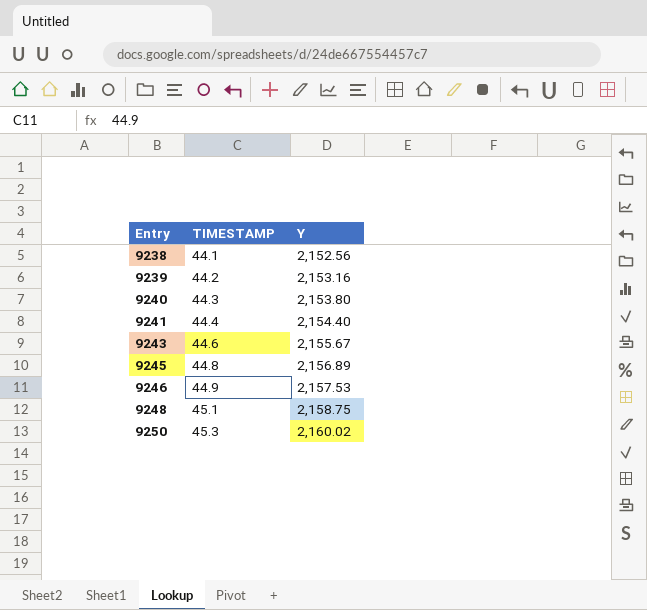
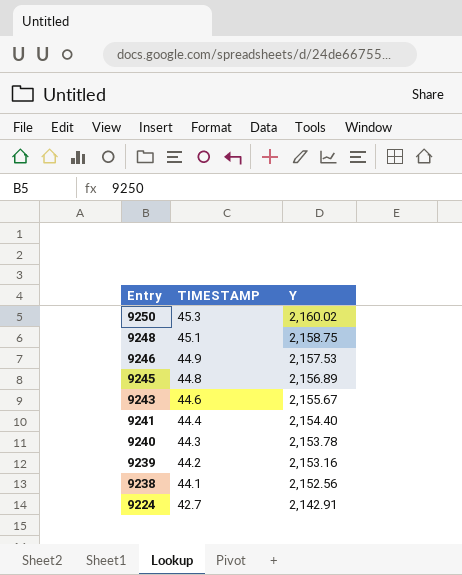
row order: Entry ascending -> Entry descending
9240 | Y: 2,153.80 -> 2,153.78
row 9224: none -> 42.7 | 2,142.91

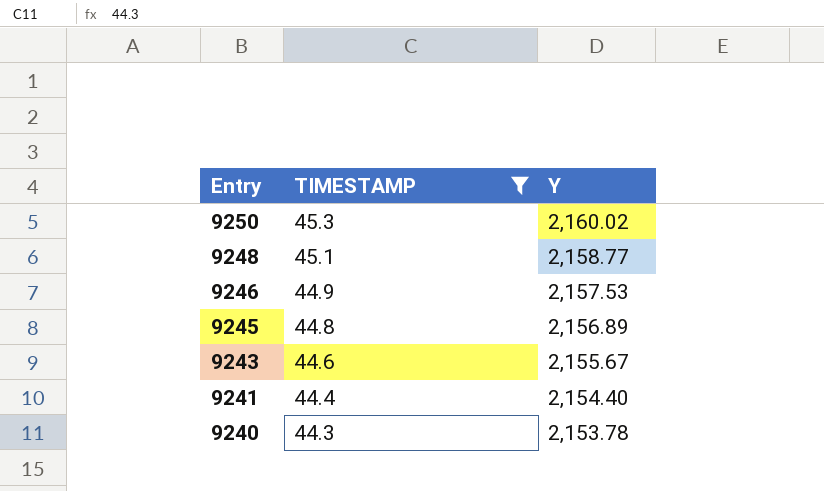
filter: none -> TIMESTAMP >= 44.3
9248 | Y: 2,158.75 -> 2,158.77

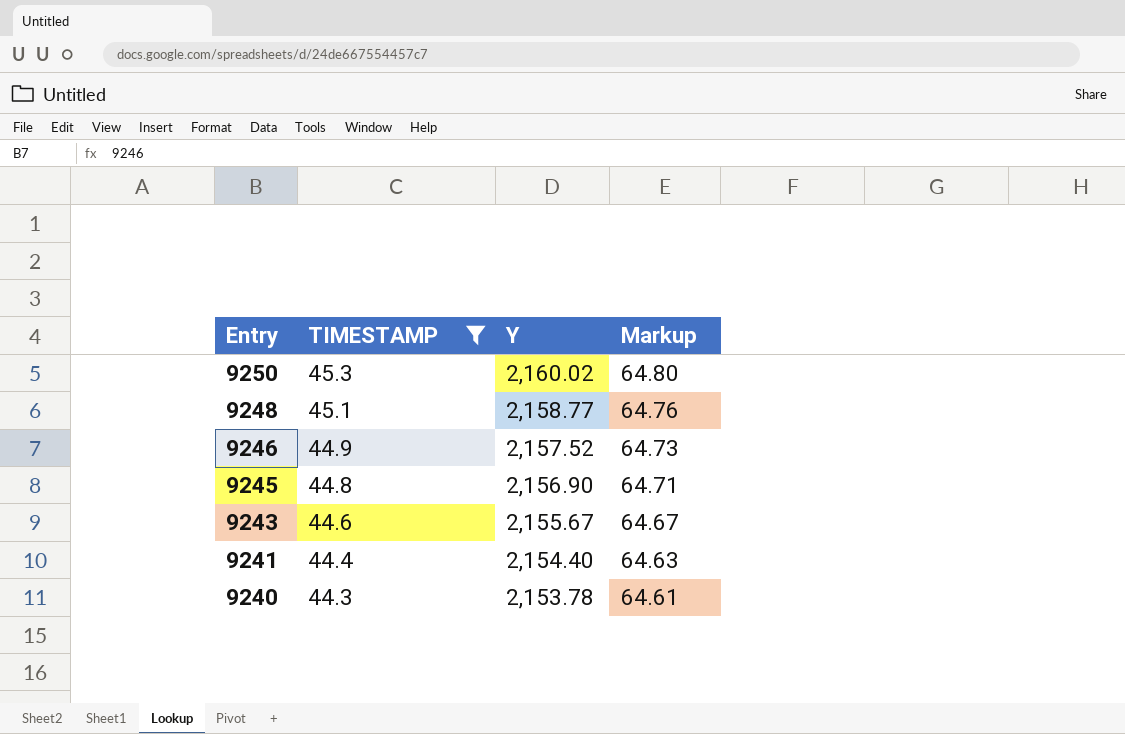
column Markup | formula: none -> [Y] * 0.03
9246 | Y: 2,157.53 -> 2,157.52
9245 | Y: 2,156.89 -> 2,156.90

